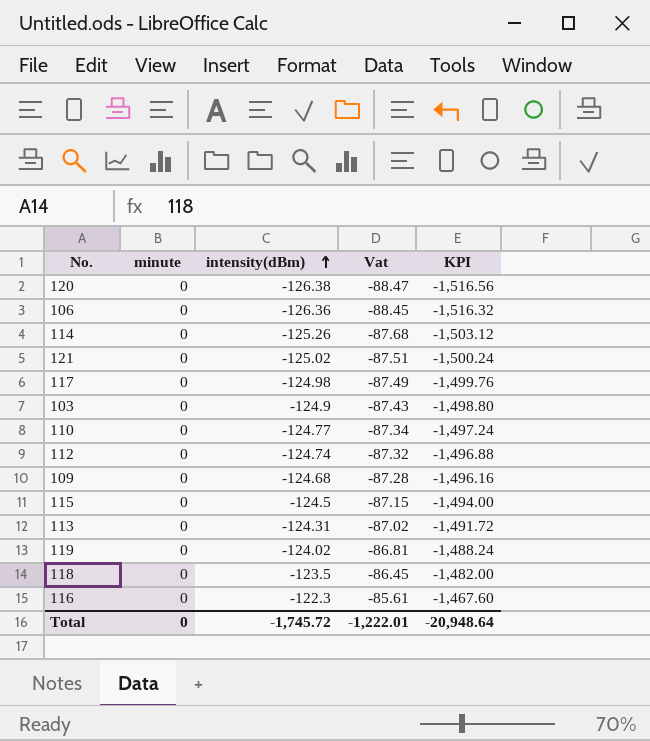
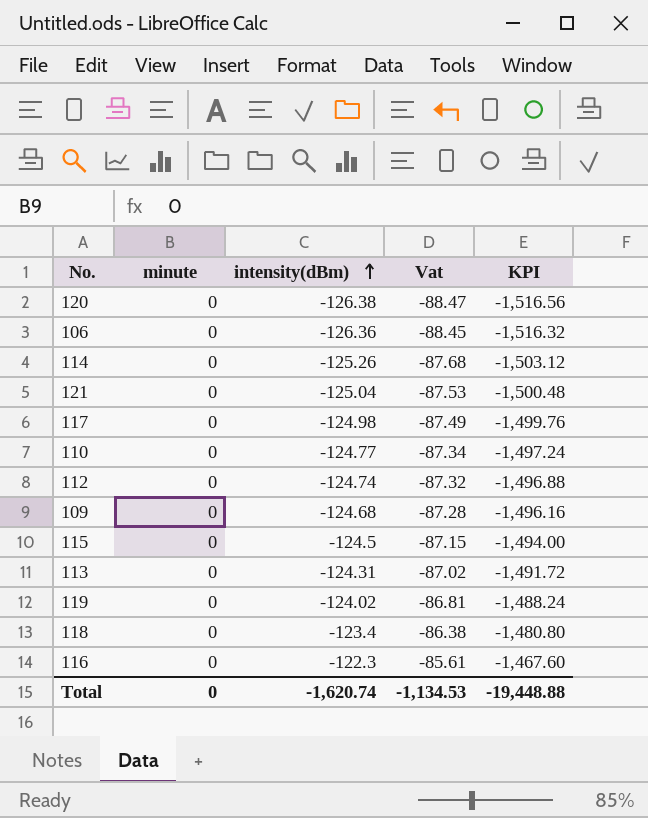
row 103: 0 | -124.9 | -87.43 | -1,498.80 -> none
121 | intensity(dBm): -125.02 -> -125.04
121 | Vat: -87.51 -> -87.53
121 | KPI: -1,500.24 -> -1,500.48
118 | intensity(dBm): -123.5 -> -123.4
118 | Vat: -86.45 -> -86.38
118 | KPI: -1,482.00 -> -1,480.80
Total | intensity(dBm): -1,745.72 -> -1,620.74
Total | Vat: -1,222.01 -> -1,134.53
Total | KPI: -20,948.64 -> -19,448.88

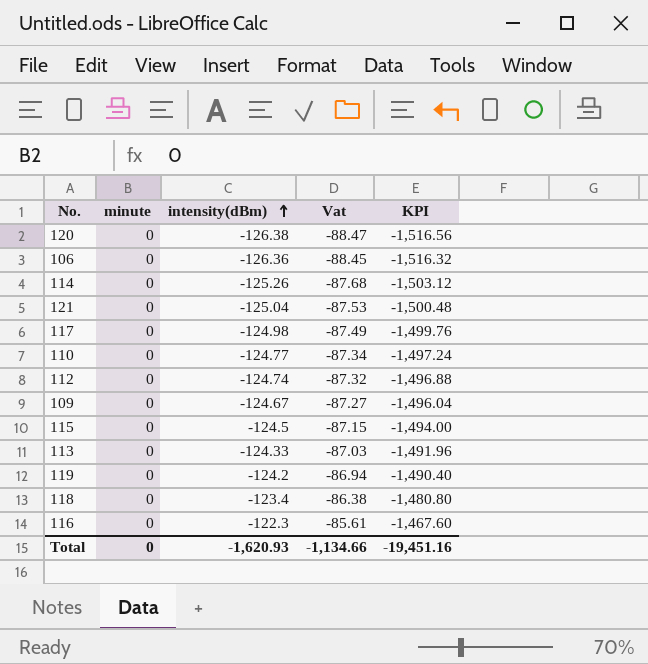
109 | intensity(dBm): -124.68 -> -124.67
109 | Vat: -87.28 -> -87.27
109 | KPI: -1,496.16 -> -1,496.04
113 | intensity(dBm): -124.31 -> -124.33
113 | Vat: -87.02 -> -87.03
113 | KPI: -1,491.72 -> -1,491.96
119 | intensity(dBm): -124.02 -> -124.2
119 | Vat: -86.81 -> -86.94
119 | KPI: -1,488.24 -> -1,490.40
Total | intensity(dBm): -1,620.74 -> -1,620.93
Total | Vat: -1,134.53 -> -1,134.66
Total | KPI: -19,448.88 -> -19,451.16

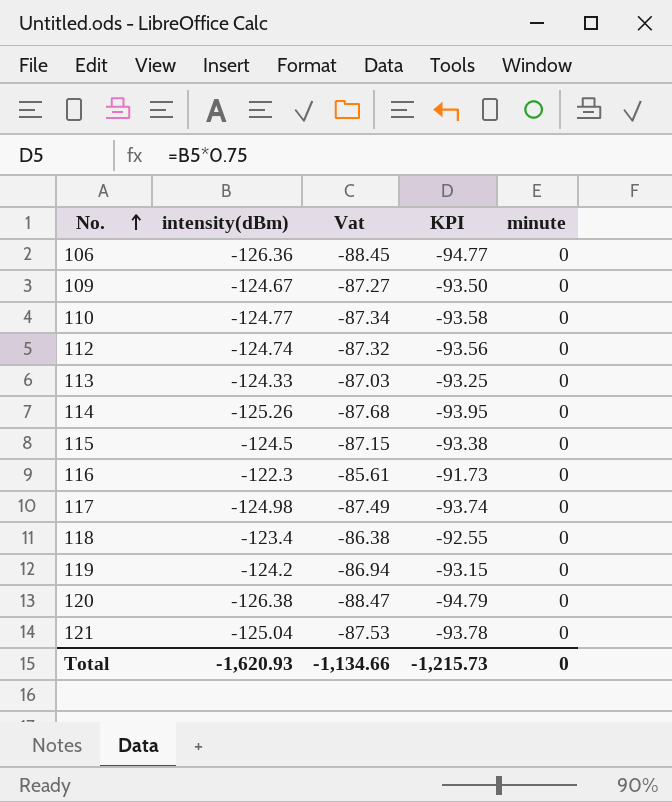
row order: intensity(dBm) ascending -> No. ascending
column KPI | formula: [intensity(dBm)] * 12 -> [intensity(dBm)] * 0.75
column minute | position: 2 -> 5
Total | KPI: -19,451.16 -> -1,215.73

